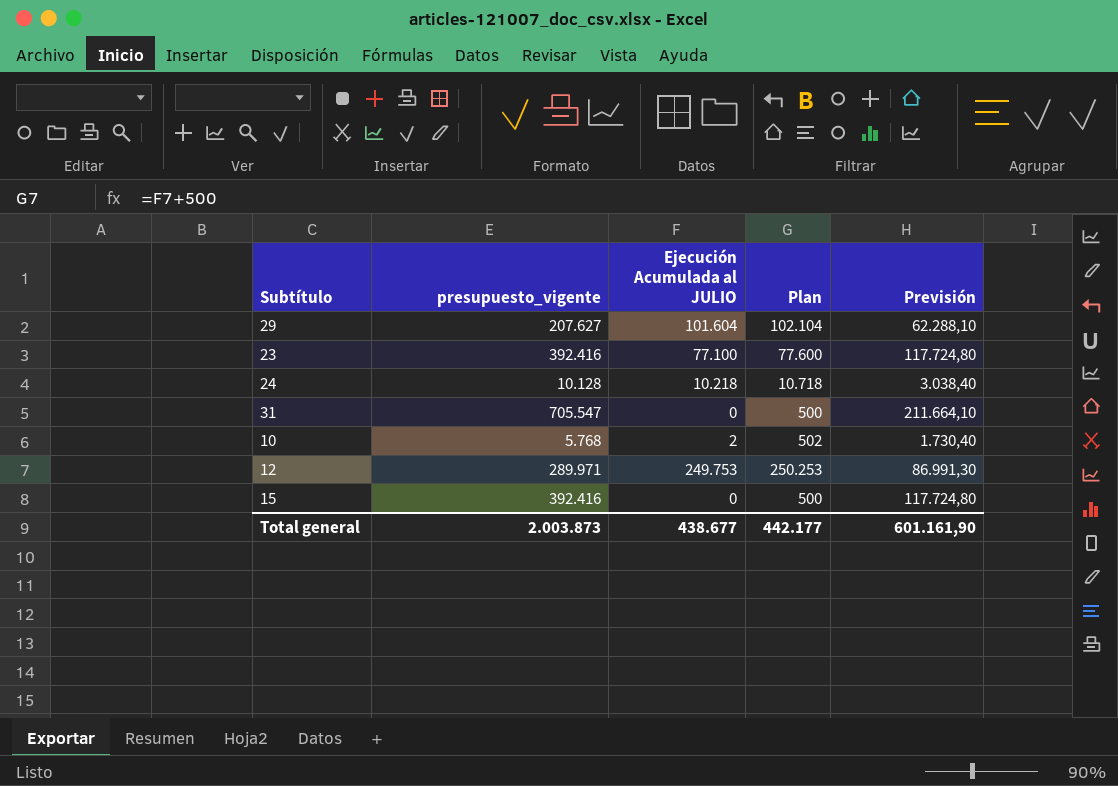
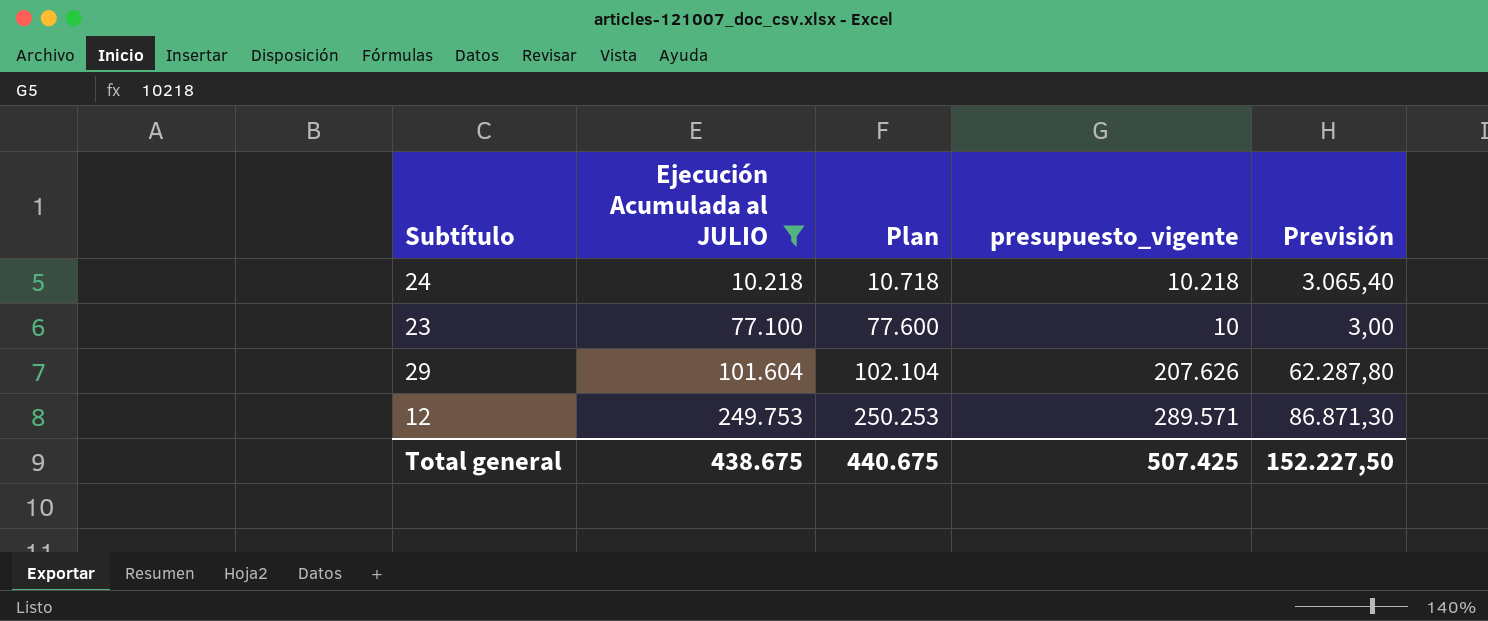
filter: none -> Ejecución Acumulada al JULIO >= 10.218
row order: none -> Ejecución Acumulada al JULIO ascending
column presupuesto_vigente | position: 2 -> 4
24 | presupuesto_vigente: 10.128 -> 10.218
24 | Previsión: 3.038,40 -> 3.065,40
23 | presupuesto_vigente: 392.416 -> 10
23 | Previsión: 117.724,80 -> 3,00
29 | presupuesto_vigente: 207.627 -> 207.626
29 | Previsión: 62.288,10 -> 62.287,80
12 | presupuesto_vigente: 289.971 -> 289.571
12 | Previsión: 86.991,30 -> 86.871,30
Total general | Ejecución Acumulada al JULIO: 438.677 -> 438.675
Total general | Plan: 442.177 -> 440.675
Total general | presupuesto_vigente: 2.003.873 -> 507.425
Total general | Previsión: 601.161,90 -> 152.227,50

